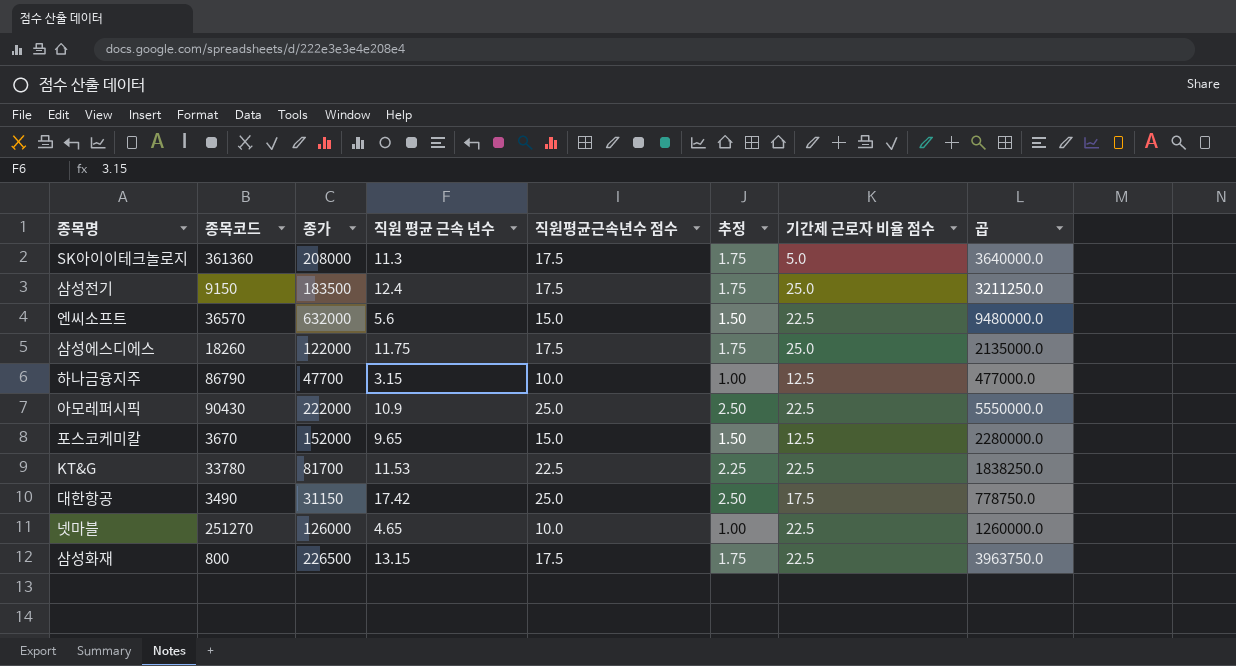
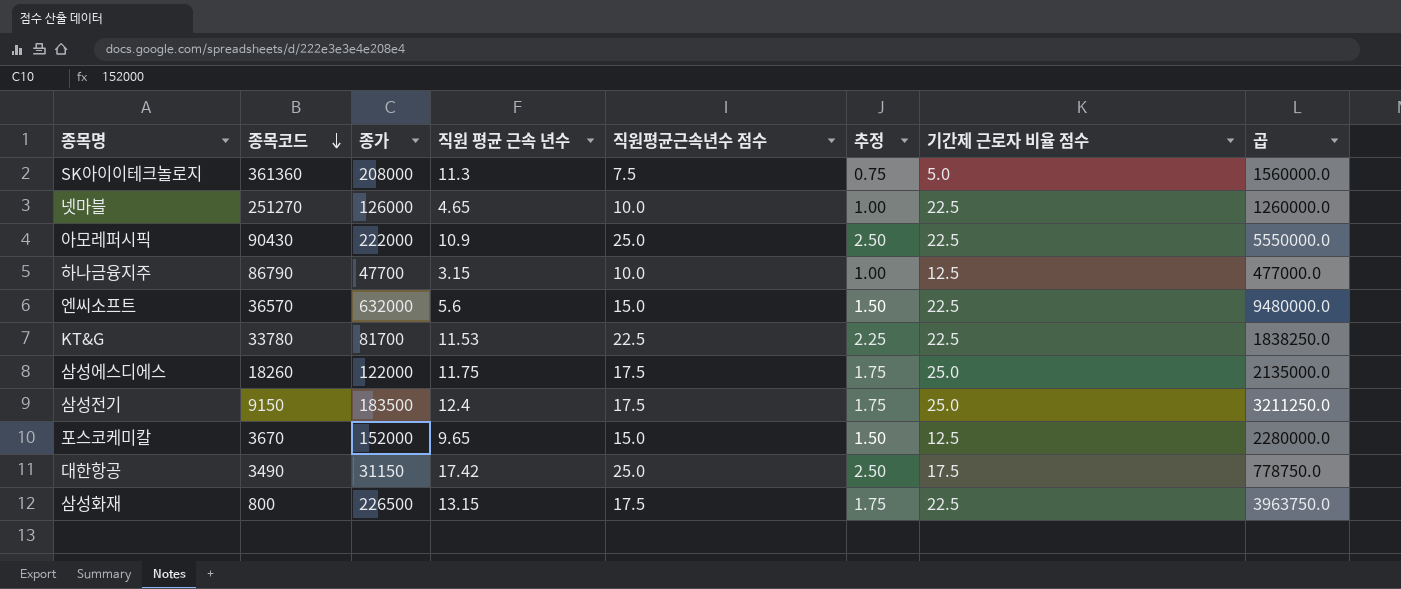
row order: none -> 종목코드 descending
SK아이이테크놀로지 | 직원평균근속년수 점수: 17.5 -> 7.5
SK아이이테크놀로지 | 추정: 1.75 -> 0.75
SK아이이테크놀로지 | 곱: 3640000.0 -> 1560000.0

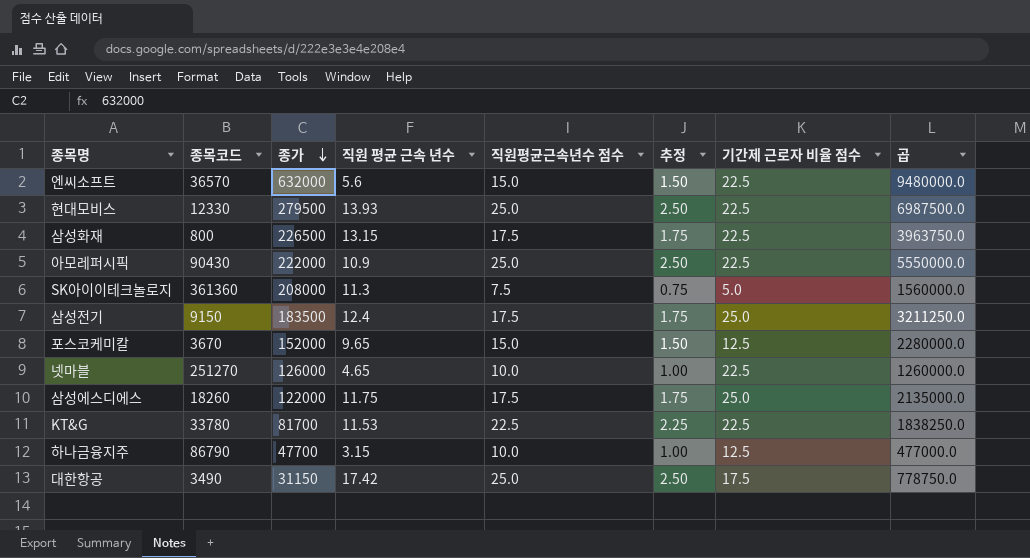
row order: 종목코드 descending -> 종가 descending
row 현대모비스: none -> 12330 | 279500 | 13.93 | 25.0 | 2.50 | 22.5 | 6987500.0

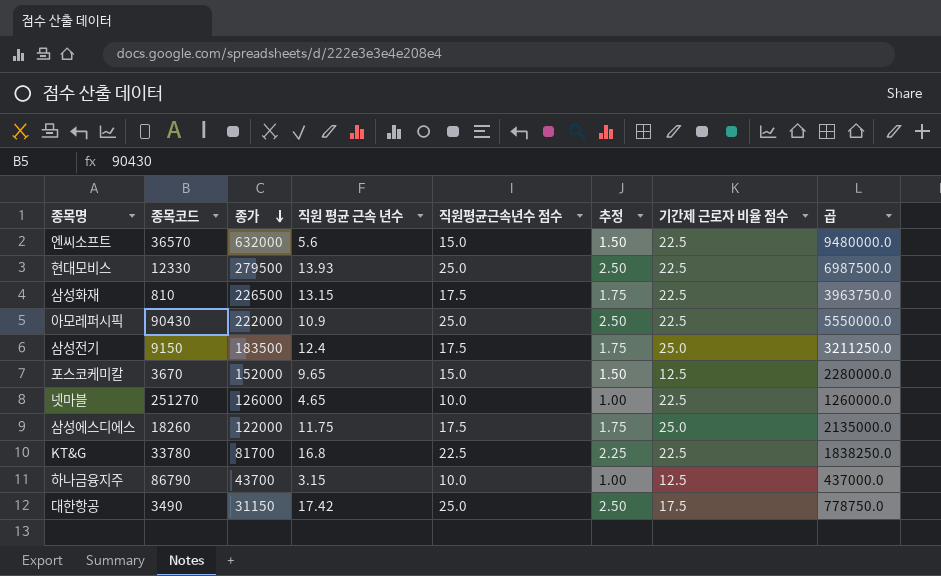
row SK아이이테크놀로지: 361360 | 208000 | 11.3 | 7.5 | 0.75 | 5.0 | 1560000.0 -> none
삼성화재 | 종목코드: 800 -> 810
KT&G | 직원 평균 근속 년수: 11.53 -> 16.8
하나금융지주 | 종가: 47700 -> 43700
하나금융지주 | 곱: 477000.0 -> 437000.0

